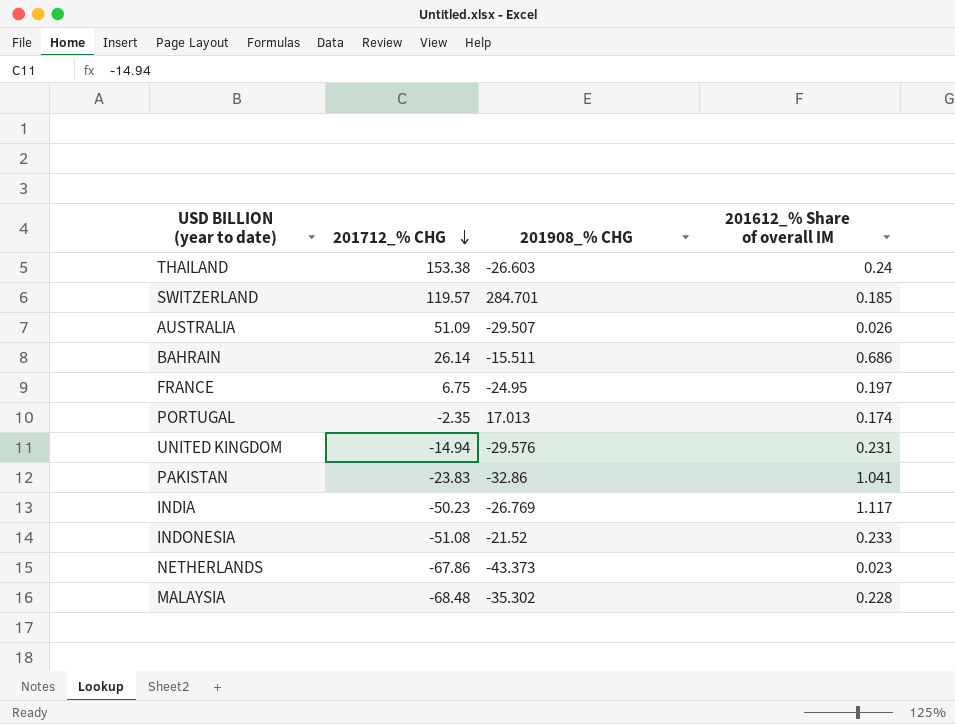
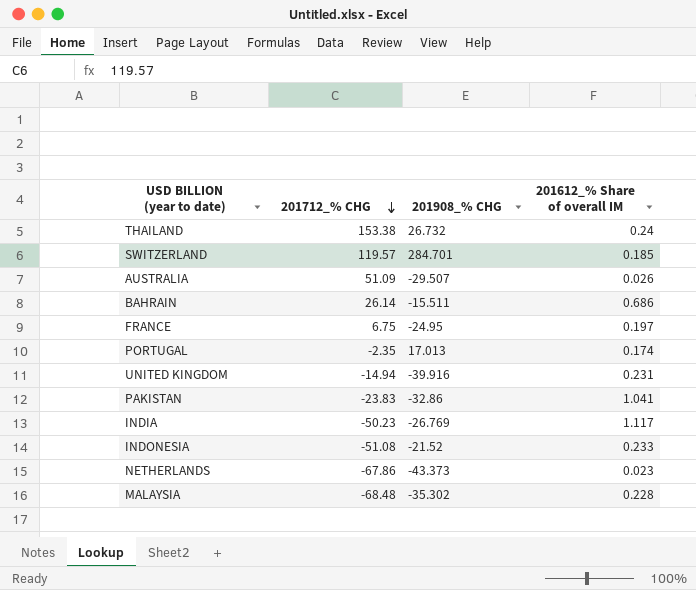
THAILAND | 201908_% CHG: -26.603 -> 26.732
UNITED KINGDOM | 201908_% CHG: -29.576 -> -39.916

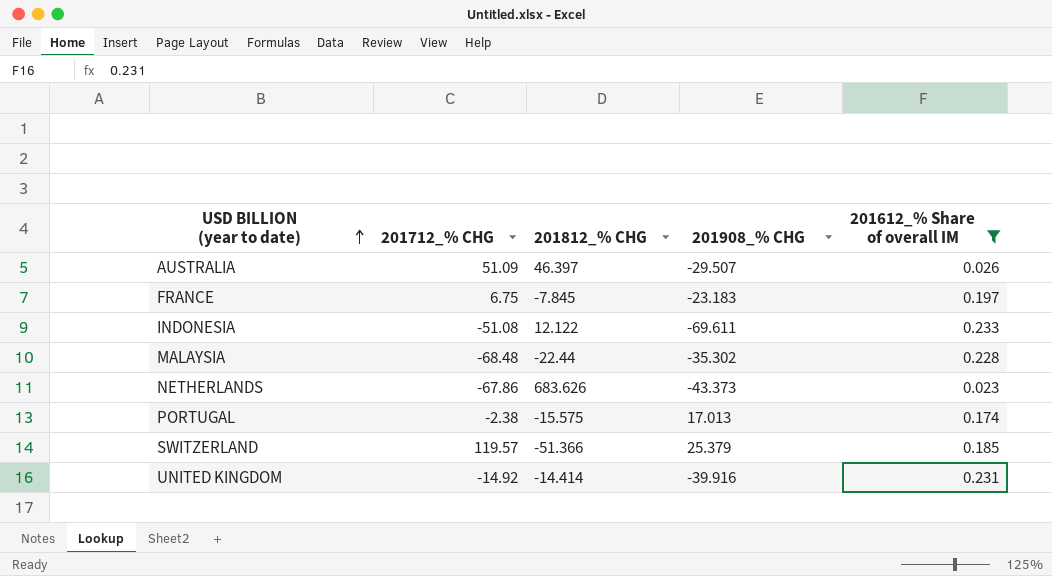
filter: none -> 201612_% Share of overall IM <= 0.233
row order: 201712_% CHG descending -> USD BILLION (year to date) ascending
column 201812_% CHG | position: none -> 3
FRANCE | 201908_% CHG: -24.95 -> -23.183
INDONESIA | 201908_% CHG: -21.52 -> -69.611
PORTUGAL | 201712_% CHG: -2.35 -> -2.38
SWITZERLAND | 201908_% CHG: 284.701 -> 25.379
UNITED KINGDOM | 201712_% CHG: -14.94 -> -14.92

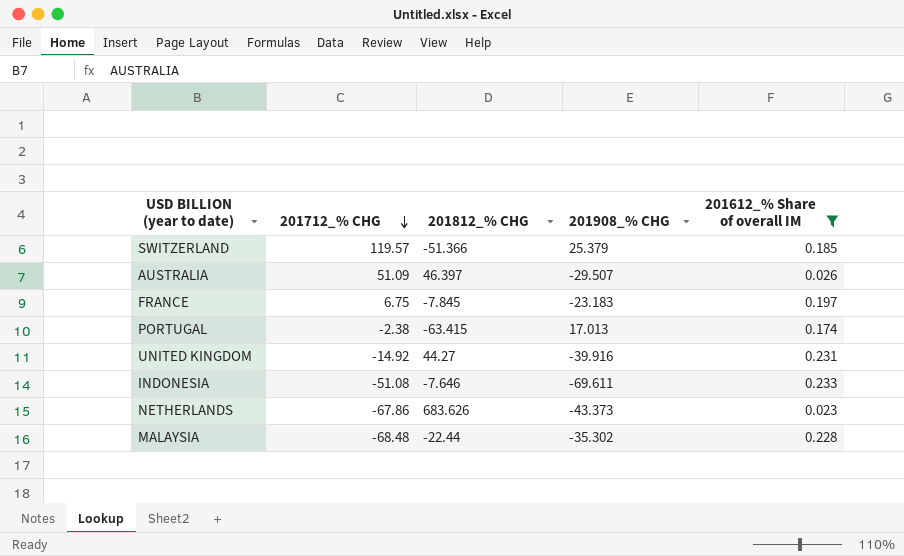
row order: USD BILLION (year to date) ascending -> 201712_% CHG descending
PORTUGAL | 201812_% CHG: -15.575 -> -63.415
UNITED KINGDOM | 201812_% CHG: -14.414 -> 44.27
INDONESIA | 201812_% CHG: 12.122 -> -7.646

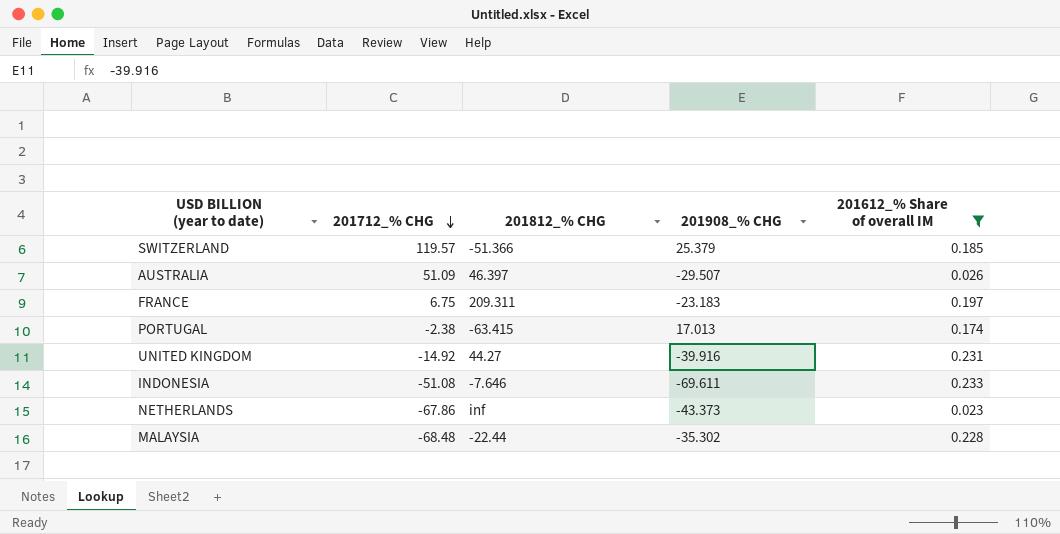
FRANCE | 201812_% CHG: -7.845 -> 209.311
NETHERLANDS | 201812_% CHG: 683.626 -> inf

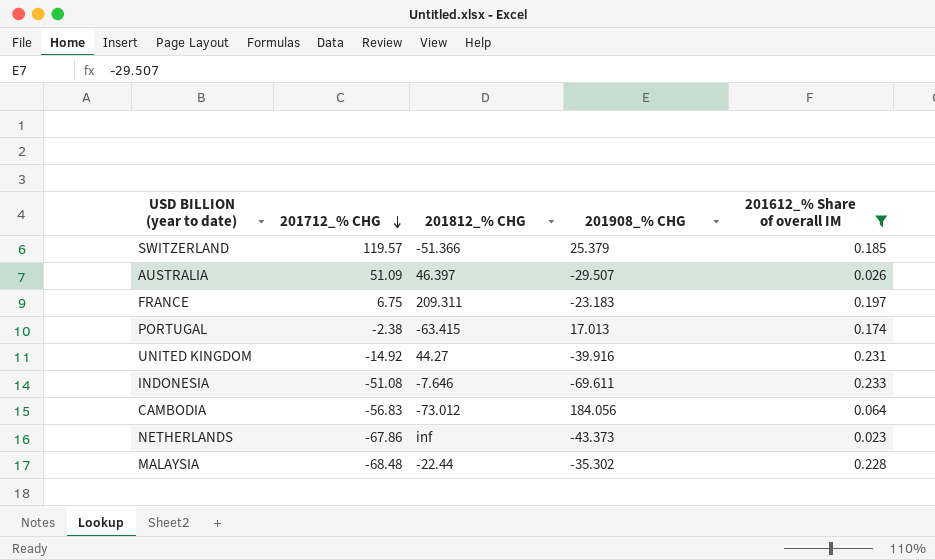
row CAMBODIA: none -> -56.83 | -73.012 | 184.056 | 0.064

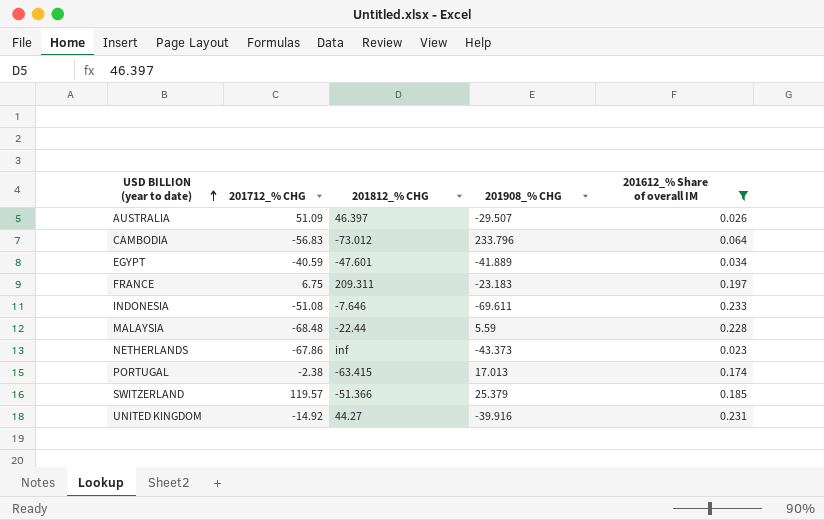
row order: 201712_% CHG descending -> USD BILLION (year to date) ascending
CAMBODIA | 201908_% CHG: 184.056 -> 233.796
row EGYPT: none -> -40.59 | -47.601 | -41.889 | 0.034
MALAYSIA | 201908_% CHG: -35.302 -> 5.59

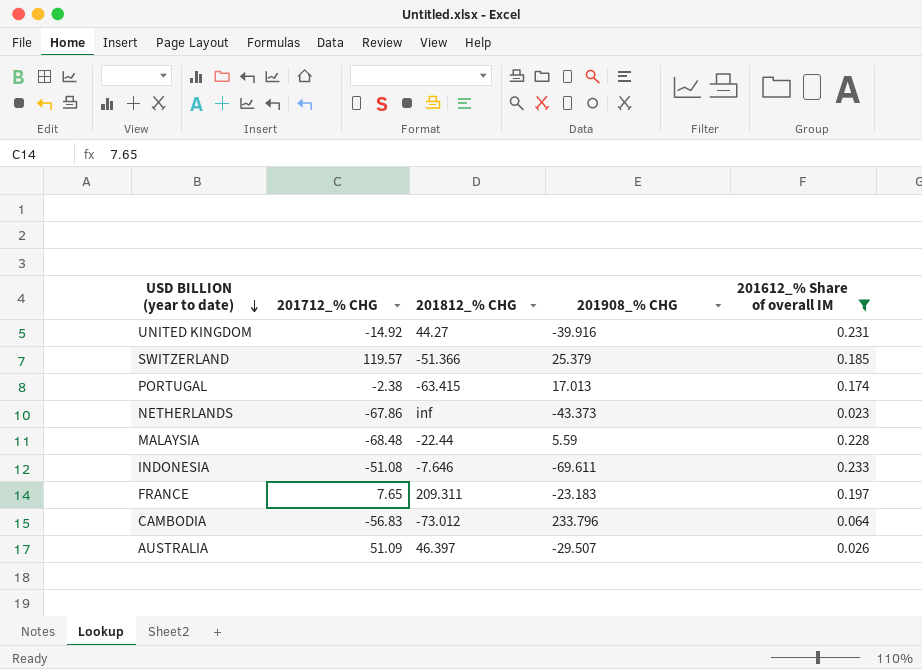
row order: USD BILLION (year to date) ascending -> USD BILLION (year to date) descending
row EGYPT: -40.59 | -47.601 | -41.889 | 0.034 -> none
FRANCE | 201712_% CHG: 6.75 -> 7.65

